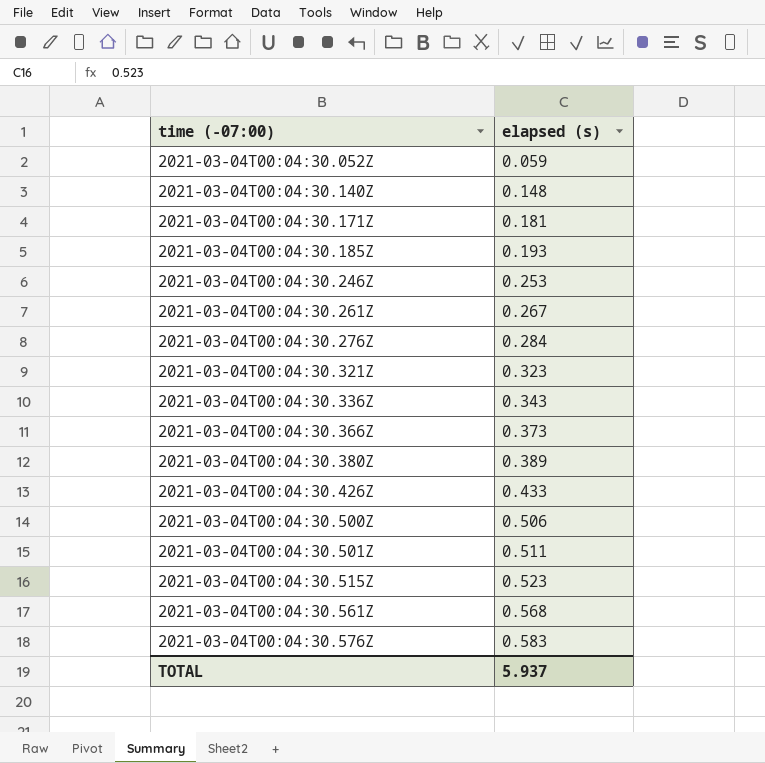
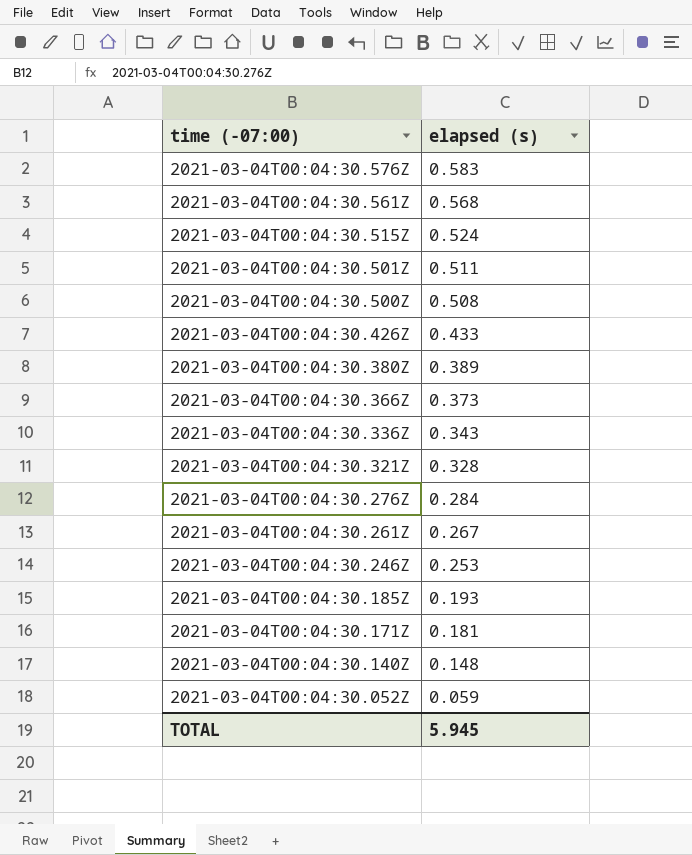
row order: time (-07:00) ascending -> time (-07:00) descending
2021-03-04T00:04:30.515Z | elapsed (s): 0.523 -> 0.524
2021-03-04T00:04:30.500Z | elapsed (s): 0.506 -> 0.508
2021-03-04T00:04:30.321Z | elapsed (s): 0.323 -> 0.328
TOTAL | elapsed (s): 5.937 -> 5.945

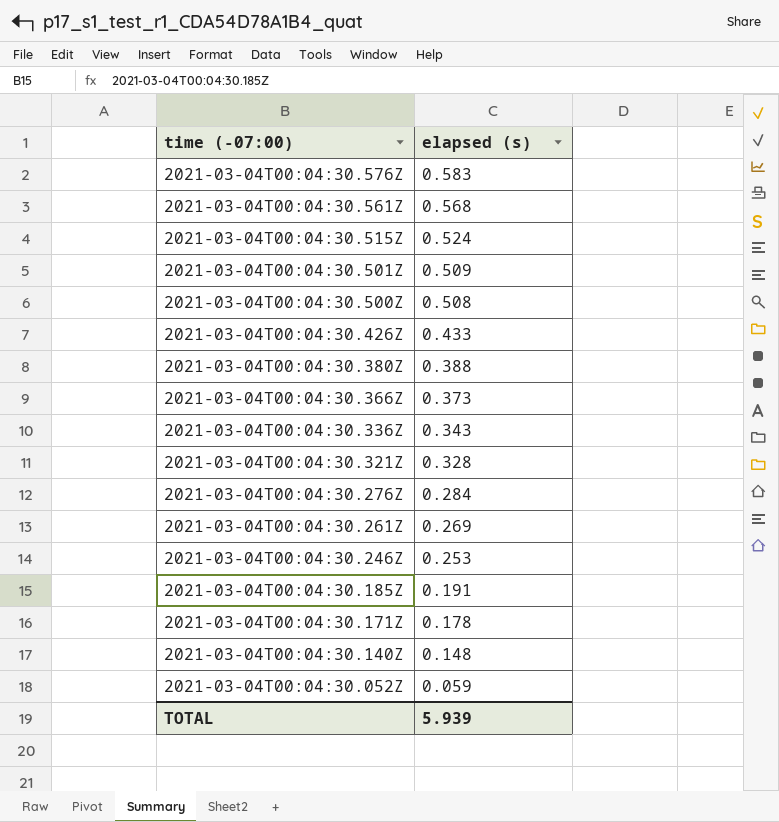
2021-03-04T00:04:30.501Z | elapsed (s): 0.511 -> 0.509
2021-03-04T00:04:30.380Z | elapsed (s): 0.389 -> 0.388
2021-03-04T00:04:30.261Z | elapsed (s): 0.267 -> 0.269
2021-03-04T00:04:30.185Z | elapsed (s): 0.193 -> 0.191
2021-03-04T00:04:30.171Z | elapsed (s): 0.181 -> 0.178
TOTAL | elapsed (s): 5.945 -> 5.939

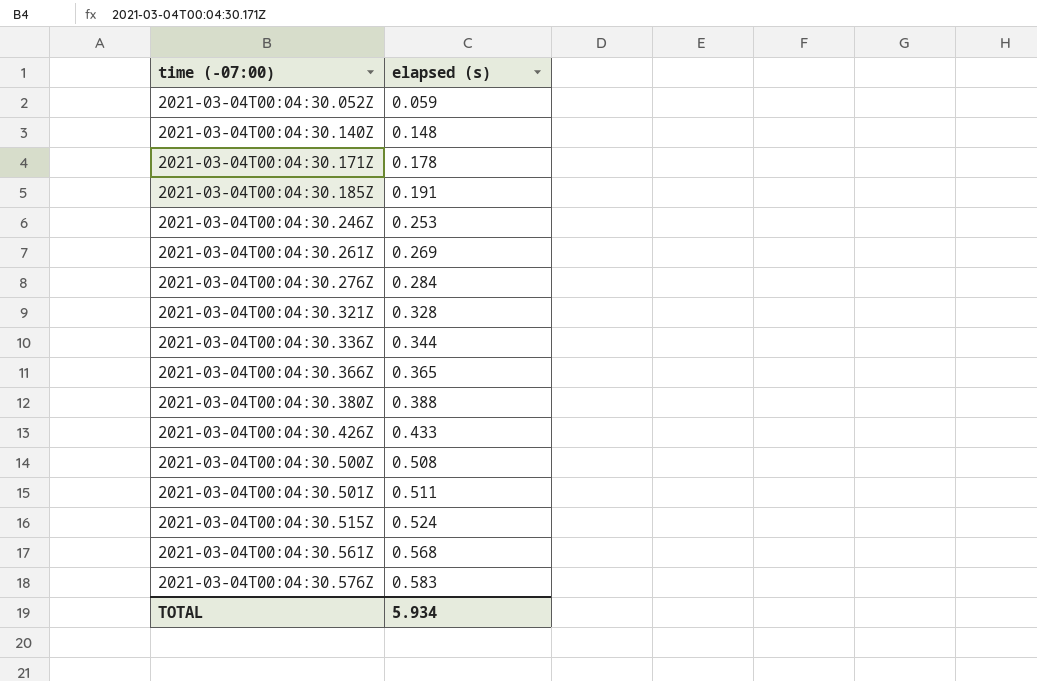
row order: time (-07:00) descending -> time (-07:00) ascending
2021-03-04T00:04:30.336Z | elapsed (s): 0.343 -> 0.344
2021-03-04T00:04:30.366Z | elapsed (s): 0.373 -> 0.365
2021-03-04T00:04:30.501Z | elapsed (s): 0.509 -> 0.511
TOTAL | elapsed (s): 5.939 -> 5.934

